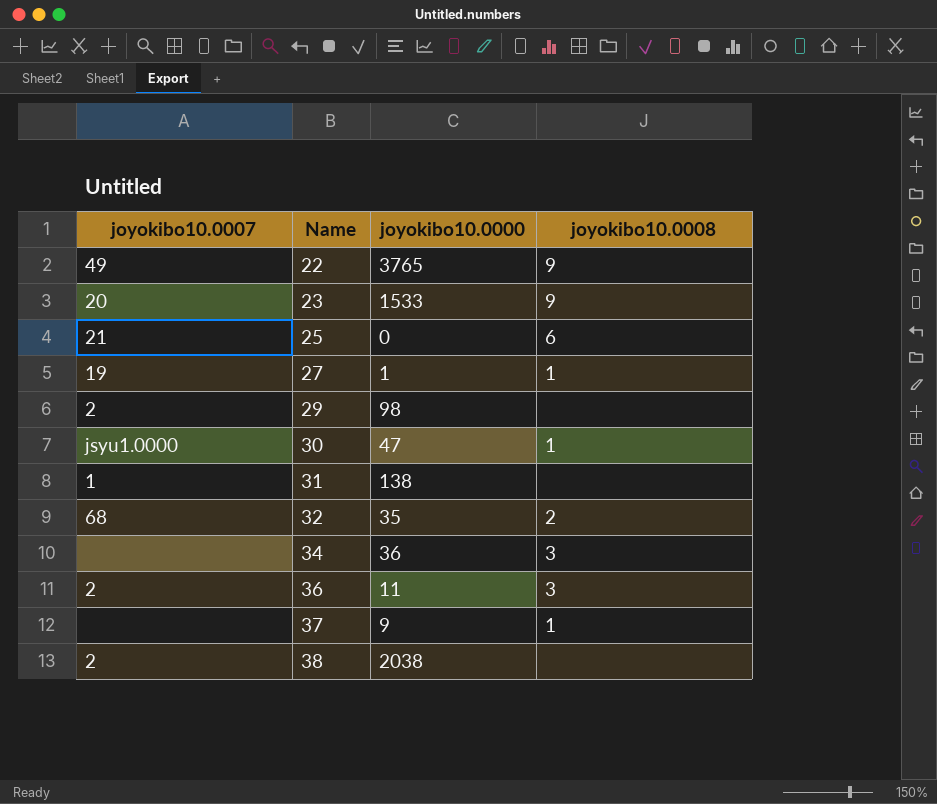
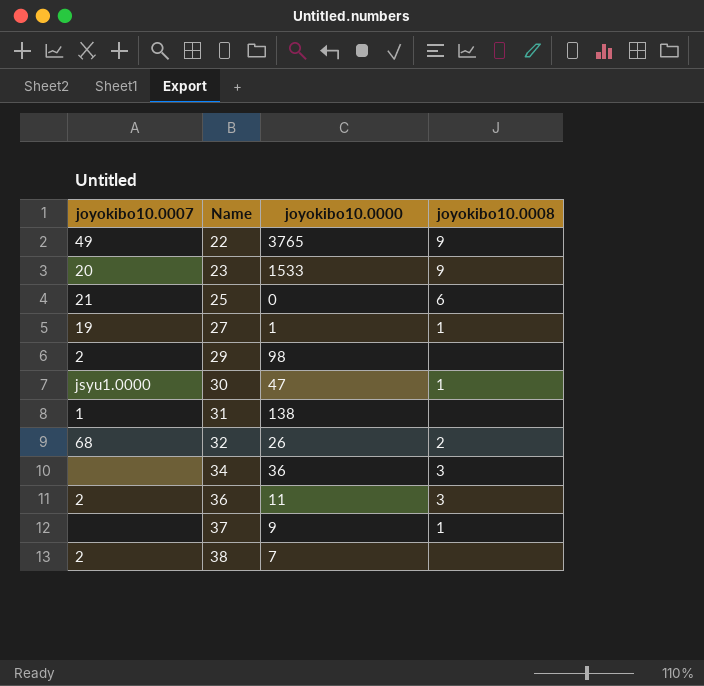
32 | joyokibo10.0000: 35 -> 26
38 | joyokibo10.0000: 2038 -> 7

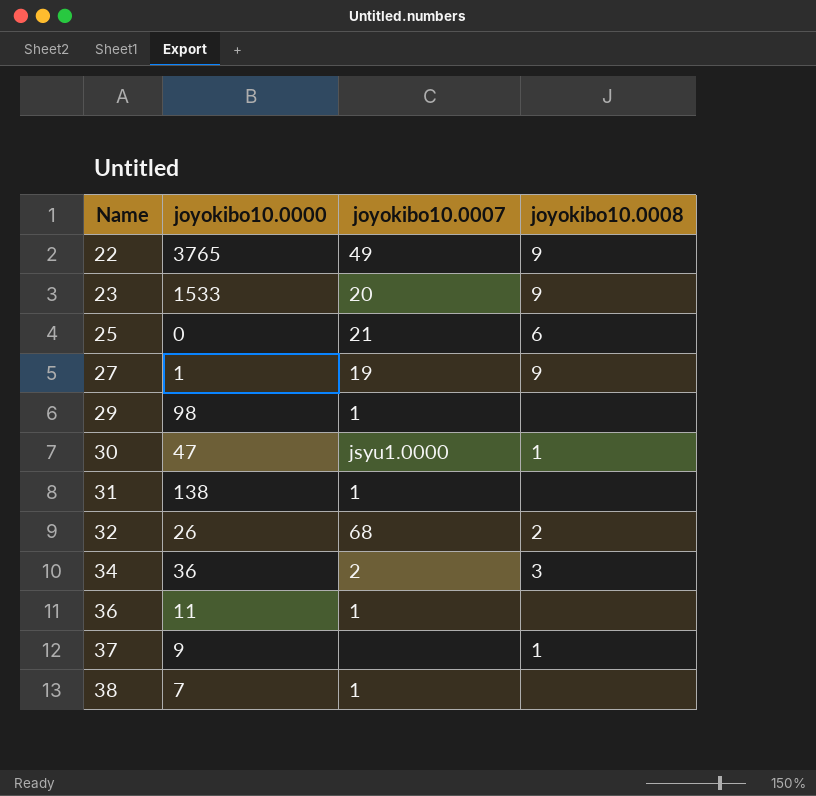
column joyokibo10.0007 | position: 1 -> 3
27 | joyokibo10.0008: 1 -> 9
29 | joyokibo10.0007: 2 -> 1
34 | joyokibo10.0007: none -> 2
36 | joyokibo10.0007: 2 -> 1
36 | joyokibo10.0008: 3 -> none
38 | joyokibo10.0007: 2 -> 1

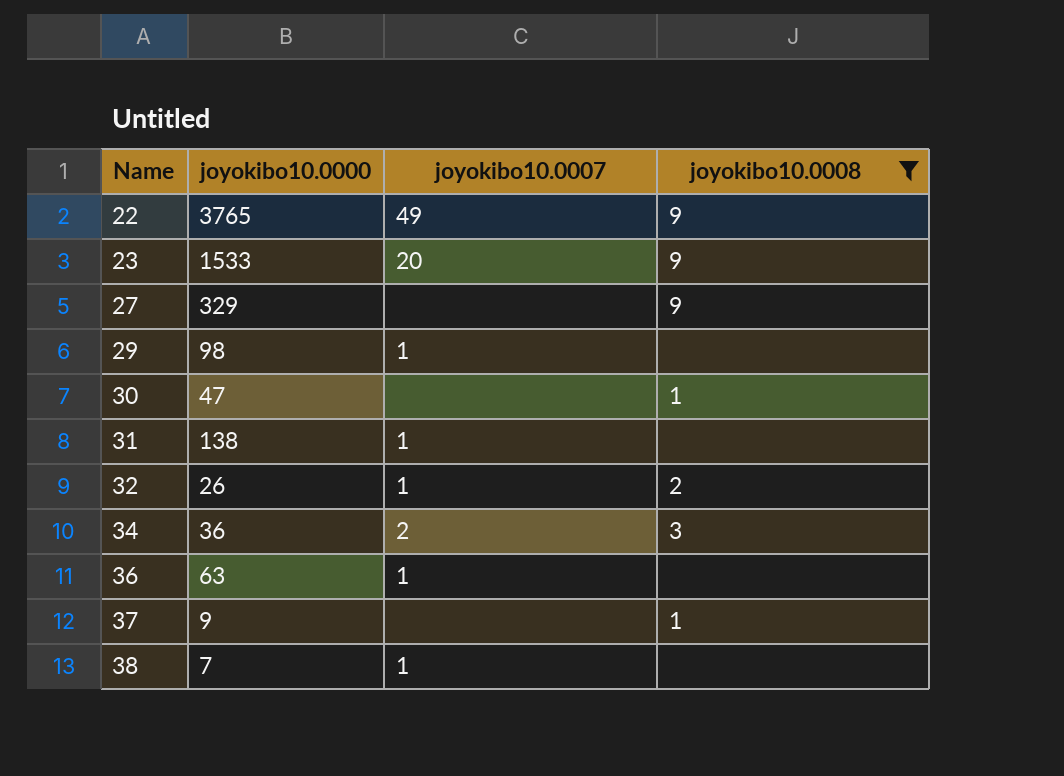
filter: none -> joyokibo10.0008 != 6
27 | joyokibo10.0000: 1 -> 329
27 | joyokibo10.0007: 19 -> none
30 | joyokibo10.0007: jsyu1.0000 -> none
32 | joyokibo10.0007: 68 -> 1
36 | joyokibo10.0000: 11 -> 63

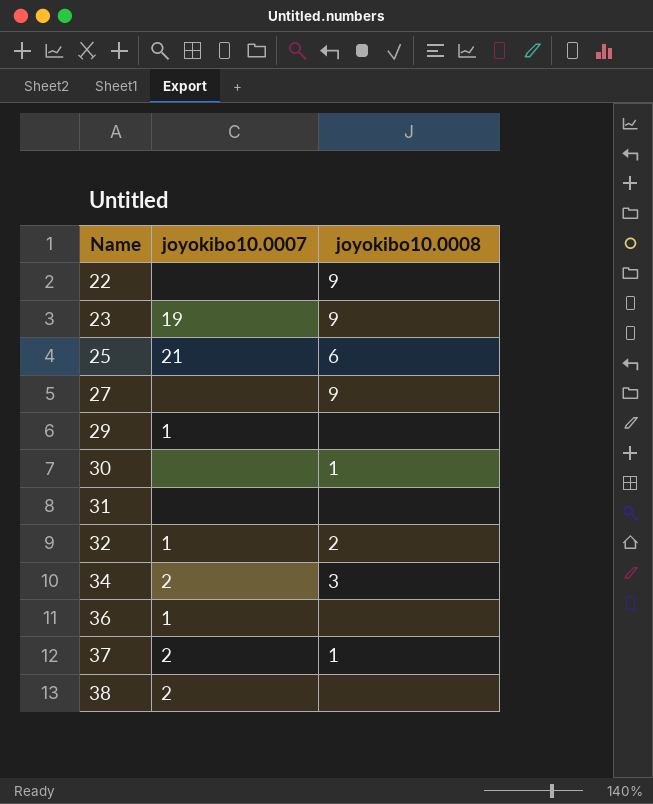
filter: joyokibo10.0008 != 6 -> none
column joyokibo10.0000 | position: 2 -> none
22 | joyokibo10.0007: 49 -> none
23 | joyokibo10.0007: 20 -> 19
31 | joyokibo10.0007: 1 -> none
37 | joyokibo10.0007: none -> 2
38 | joyokibo10.0007: 1 -> 2

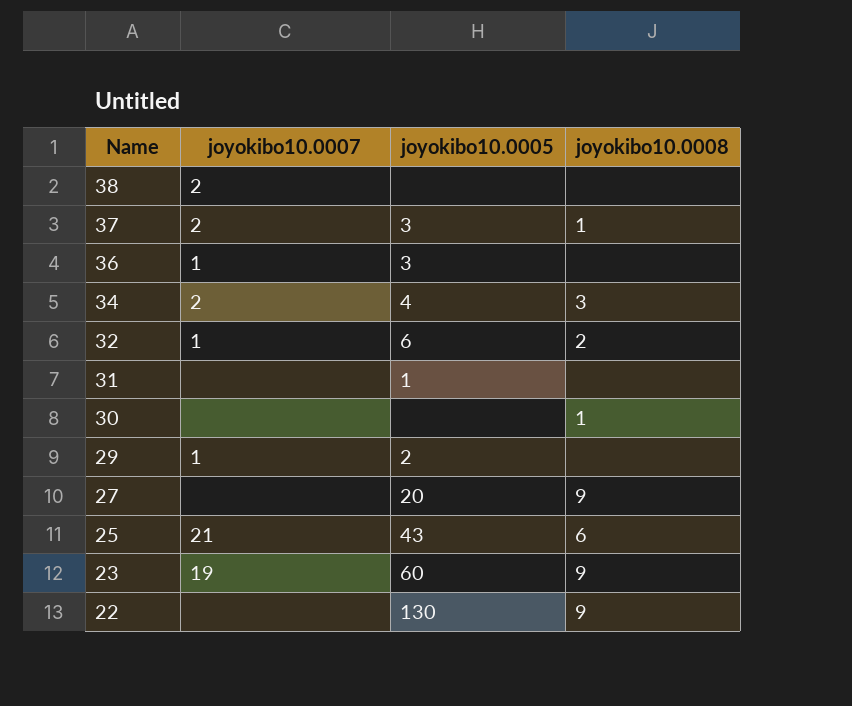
row order: Name ascending -> Name descending
column joyokibo10.0005 | position: none -> 3

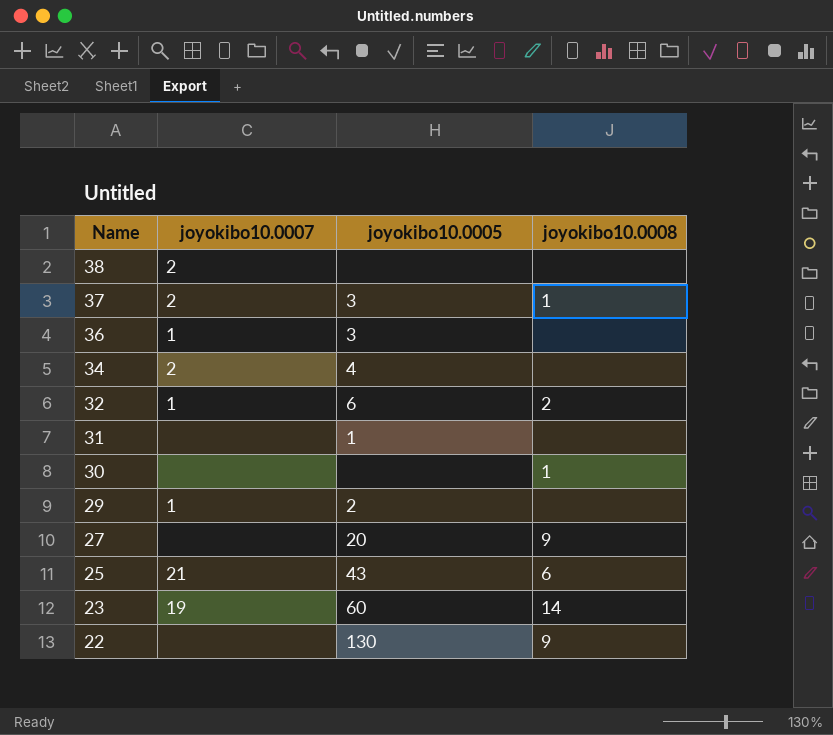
34 | joyokibo10.0008: 3 -> none
23 | joyokibo10.0008: 9 -> 14

